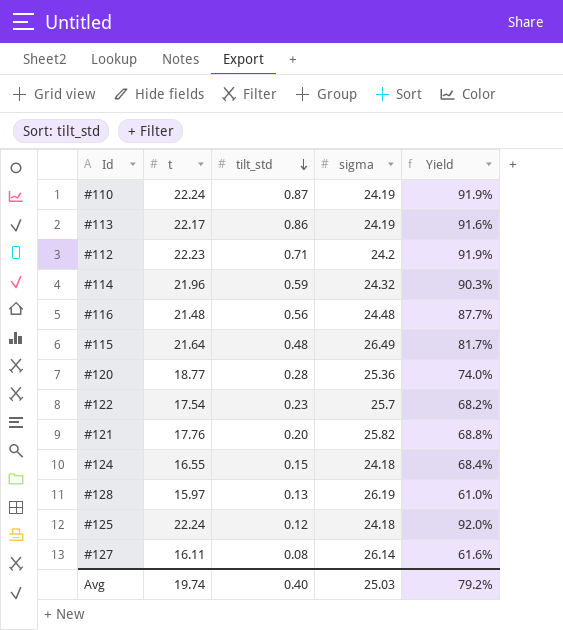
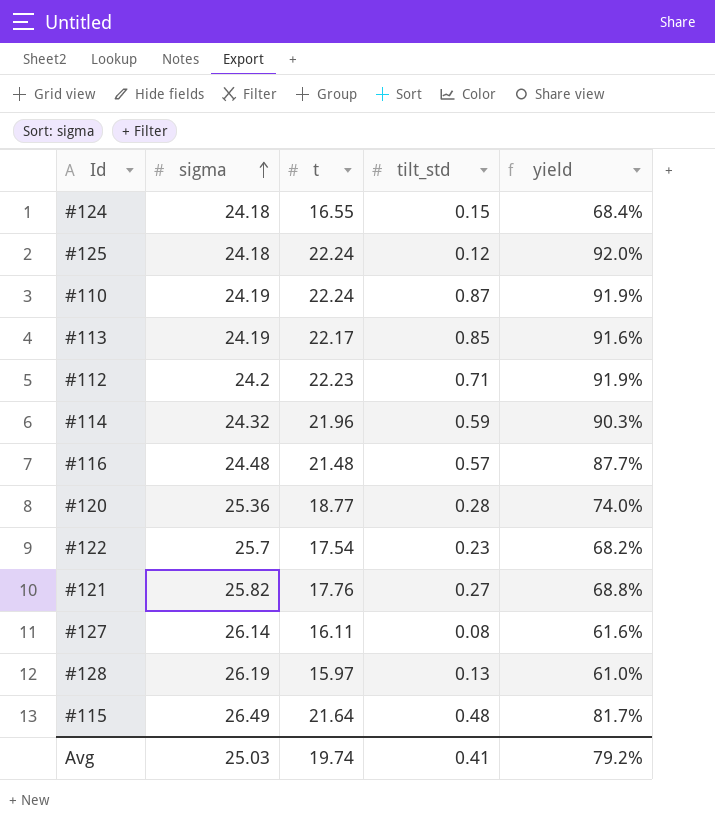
row order: tilt_std descending -> sigma ascending
column sigma | position: 4 -> 2
column name: Yield -> yield
#113 | tilt_std: 0.86 -> 0.85
#116 | tilt_std: 0.56 -> 0.57
#121 | tilt_std: 0.20 -> 0.27
Avg | tilt_std: 0.40 -> 0.41

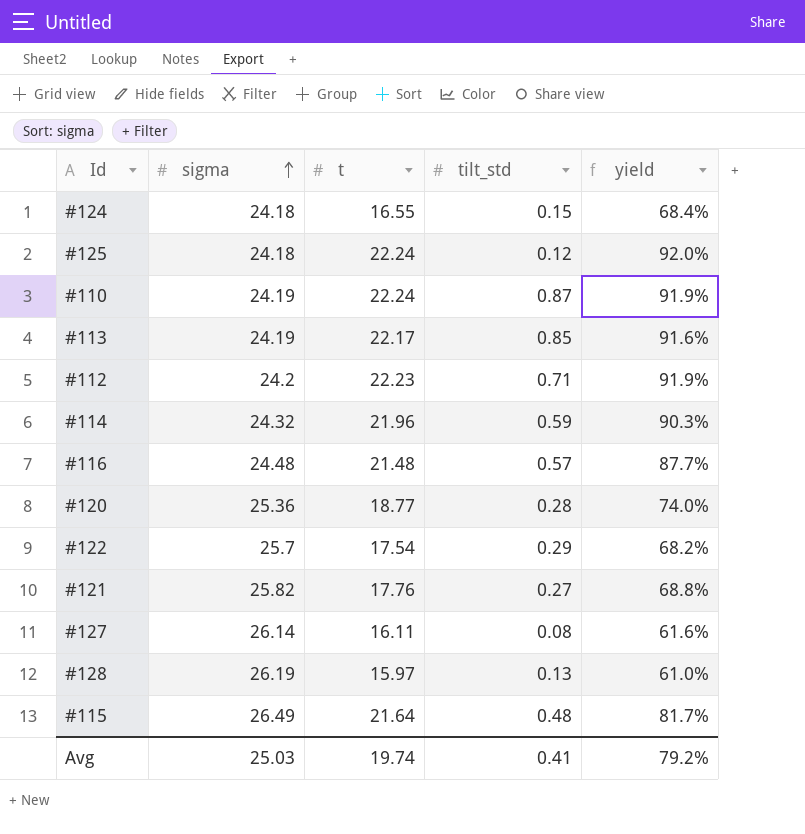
#122 | tilt_std: 0.23 -> 0.29

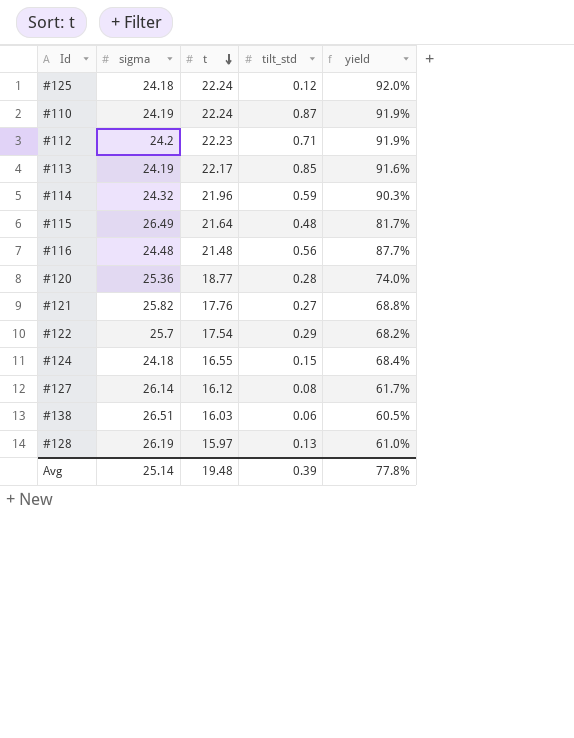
row order: sigma ascending -> t descending
#116 | tilt_std: 0.57 -> 0.56
#127 | t: 16.11 -> 16.12
#127 | yield: 61.6% -> 61.7%
row #138: none -> 26.51 | 16.03 | 0.06 | 60.5%
Avg | sigma: 25.03 -> 25.14
Avg | t: 19.74 -> 19.48
Avg | tilt_std: 0.41 -> 0.39
Avg | yield: 79.2% -> 77.8%

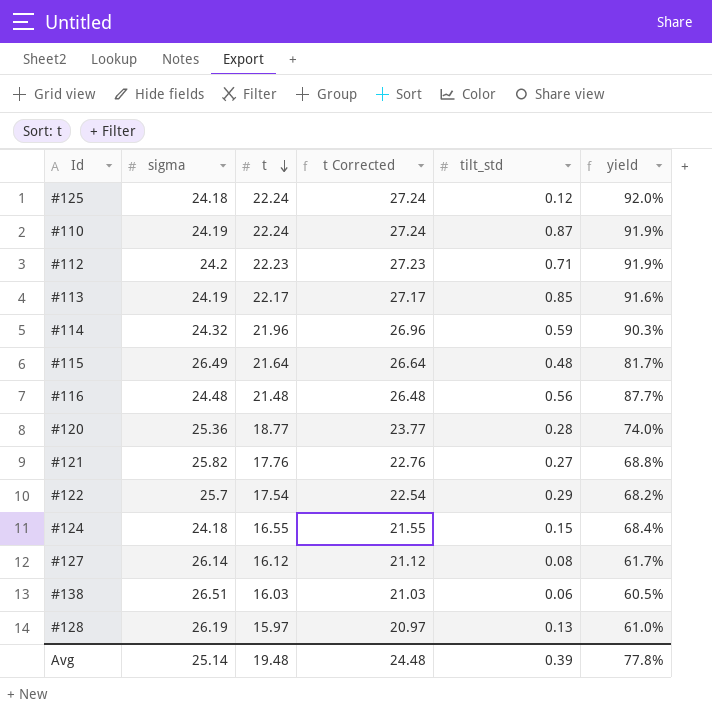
column t Corrected | formula: none -> [t] + 5

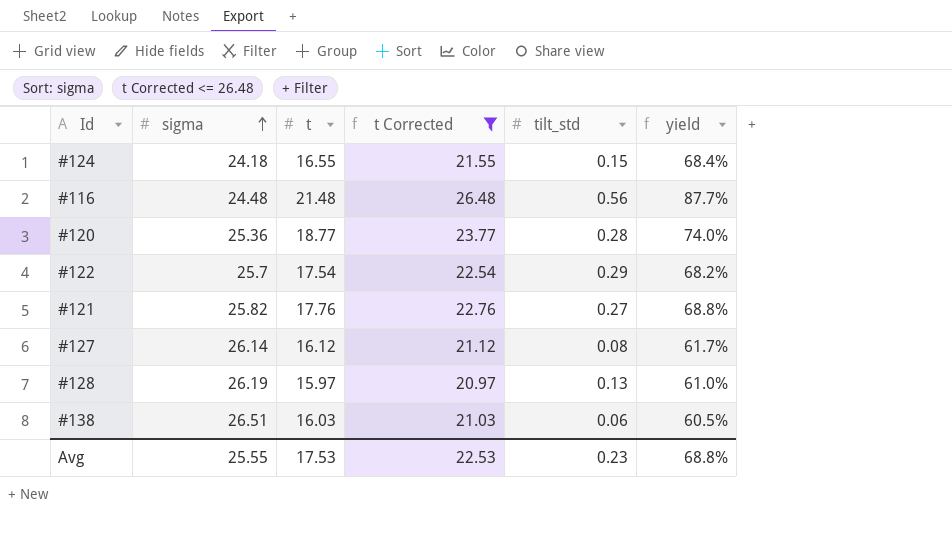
filter: none -> t Corrected <= 26.48
row order: t descending -> sigma ascending
Avg | sigma: 25.14 -> 25.55
Avg | t: 19.48 -> 17.53
Avg | t Corrected: 24.48 -> 22.53
Avg | tilt_std: 0.39 -> 0.23
Avg | yield: 77.8% -> 68.8%

